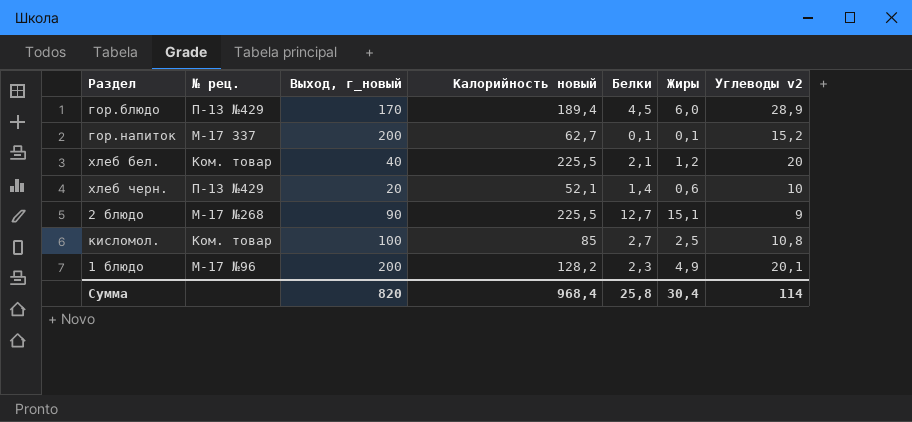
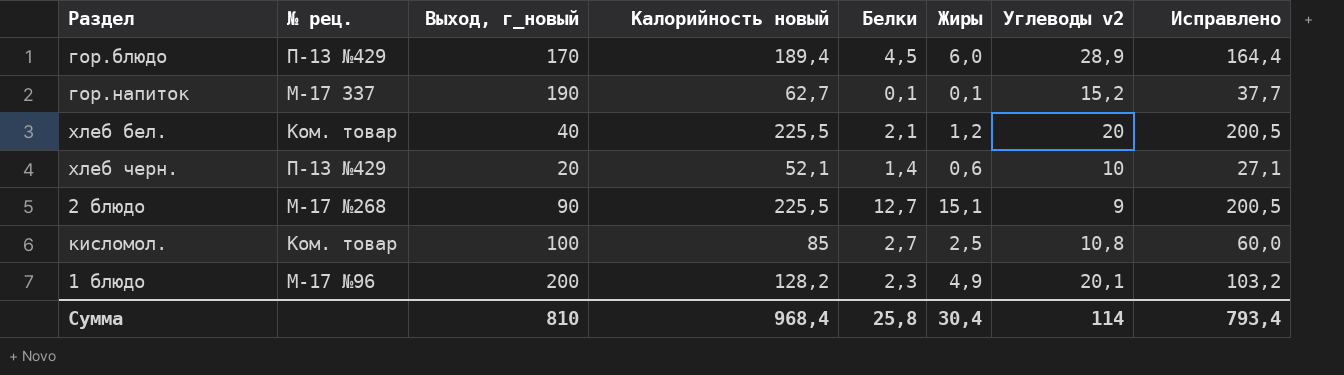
column Исправлено | formula: none -> [Калорийность новый] - 25
гор.напиток | Выход, г_новый: 200 -> 190
Сумма | Выход, г_новый: 820 -> 810

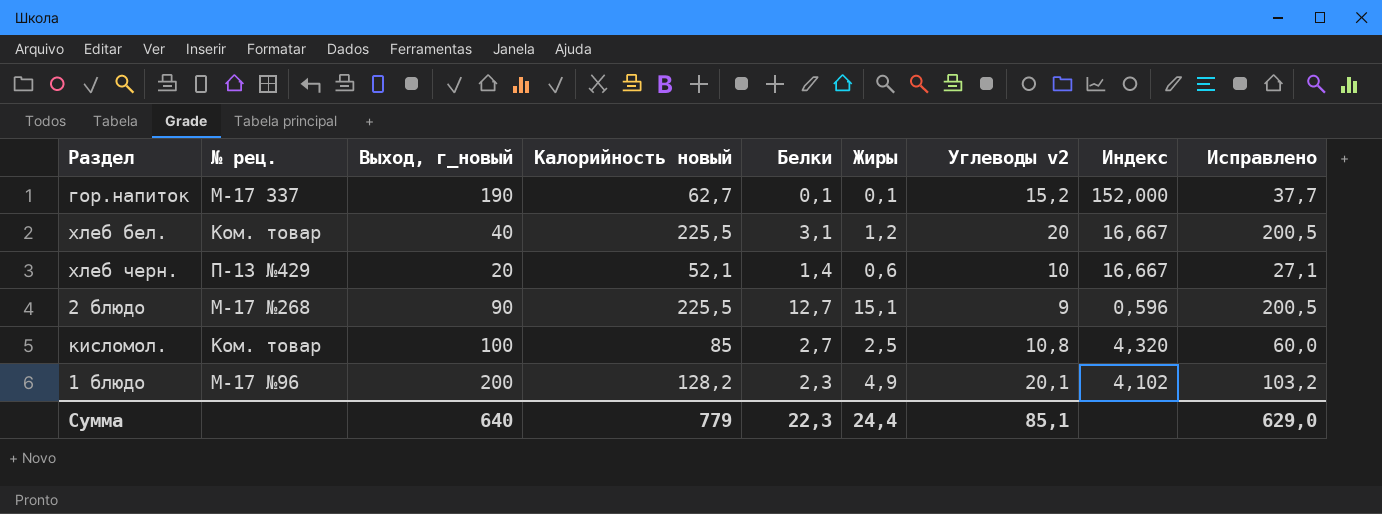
column Индекс | formula: none -> [Углеводы v2] / [Жиры]
row гор.блюдо: П-13 №429 | 170 | 189,4 | 4,5 | 6,0 | 28,9 | 164,4 -> none
хлеб бел. | Белки: 2,1 -> 3,1
Сумма | Выход, г_новый: 810 -> 640
Сумма | Калорийность новый: 968,4 -> 779
Сумма | Белки: 25,8 -> 22,3
Сумма | Жиры: 30,4 -> 24,4
Сумма | Углеводы v2: 114 -> 85,1
Сумма | Исправлено: 793,4 -> 629,0

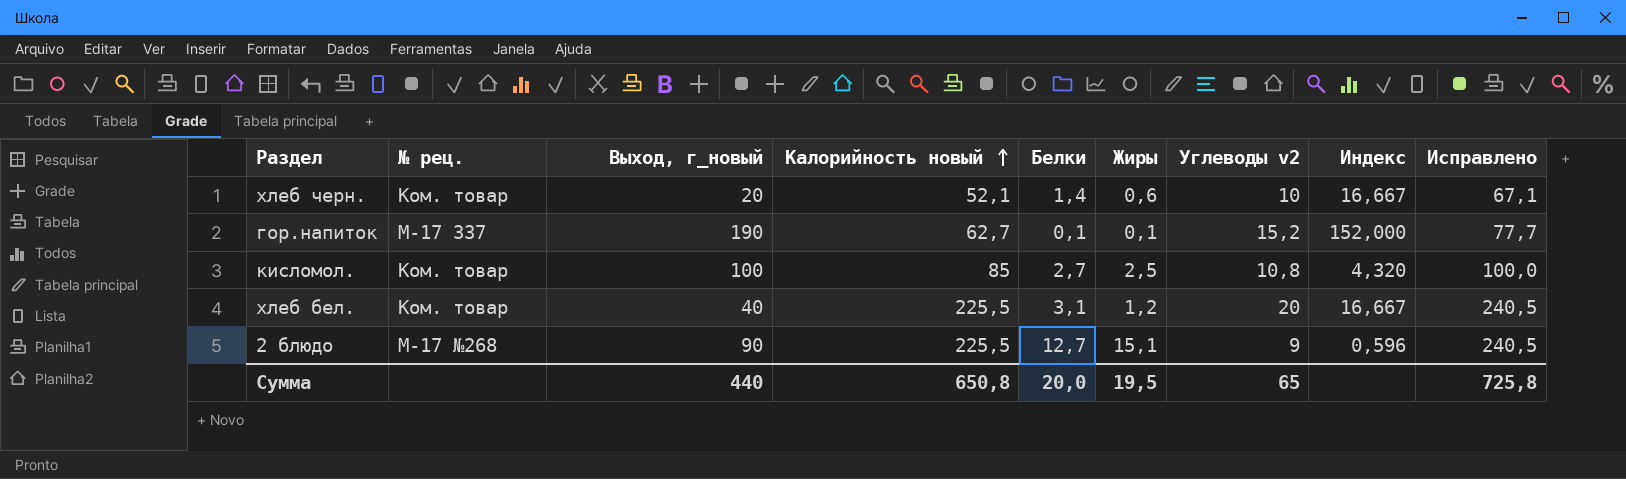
row order: none -> Калорийность новый ascending
column Исправлено | formula: [Калорийность новый] - 25 -> [Калорийность новый] + 15
row 1 блюдо: М-17 №96 | 200 | 128,2 | 2,3 | 4,9 | 20,1 | 4,102 | 103,2 -> none
хлеб черн. | № рец.: П-13 №429 -> Ком. товар
Сумма | Выход, г_новый: 640 -> 440
Сумма | Калорийность новый: 779 -> 650,8
Сумма | Белки: 22,3 -> 20,0
Сумма | Жиры: 24,4 -> 19,5
Сумма | Углеводы v2: 85,1 -> 65
Сумма | Исправлено: 629,0 -> 725,8

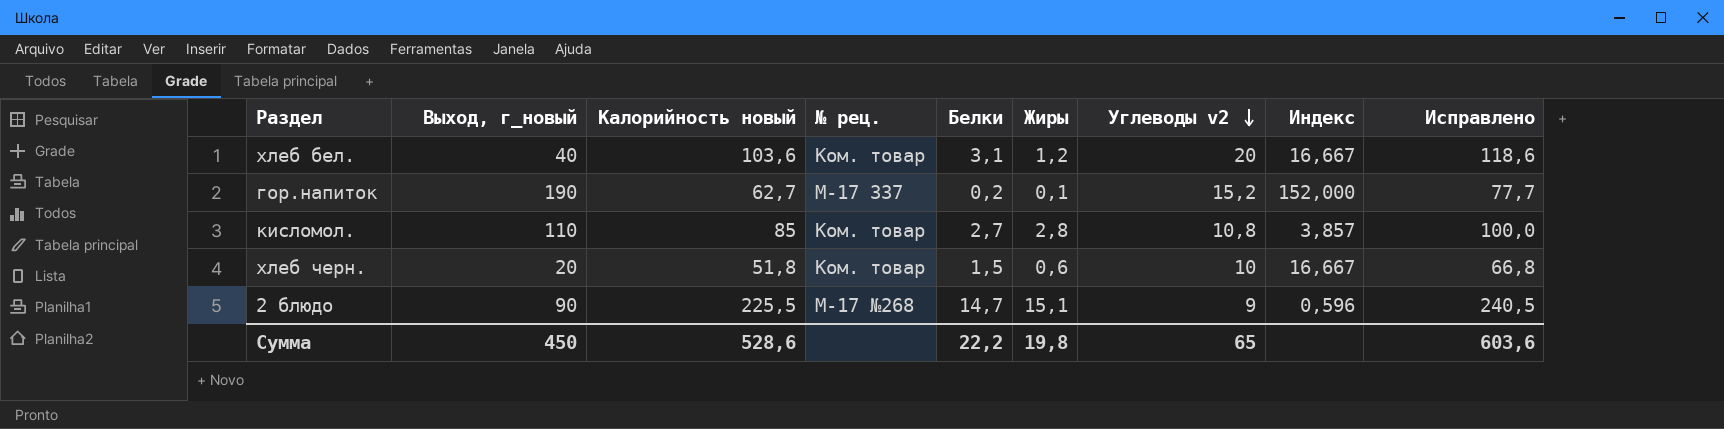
row order: Калорийность новый ascending -> Углеводы v2 descending
column № рец. | position: 2 -> 4
хлеб бел. | Калорийность новый: 225,5 -> 103,6
хлеб бел. | Исправлено: 240,5 -> 118,6
гор.напиток | Белки: 0,1 -> 0,2
кисломол. | Выход, г_новый: 100 -> 110
кисломол. | Жиры: 2,5 -> 2,8
кисломол. | Индекс: 4,320 -> 3,857
хлеб черн. | Калорийность новый: 52,1 -> 51,8
хлеб черн. | Белки: 1,4 -> 1,5
хлеб черн. | Исправлено: 67,1 -> 66,8
2 блюдо | Белки: 12,7 -> 14,7
Сумма | Выход, г_новый: 440 -> 450
Сумма | Калорийность новый: 650,8 -> 528,6
Сумма | Белки: 20,0 -> 22,2
Сумма | Жиры: 19,5 -> 19,8
Сумма | Исправлено: 725,8 -> 603,6

